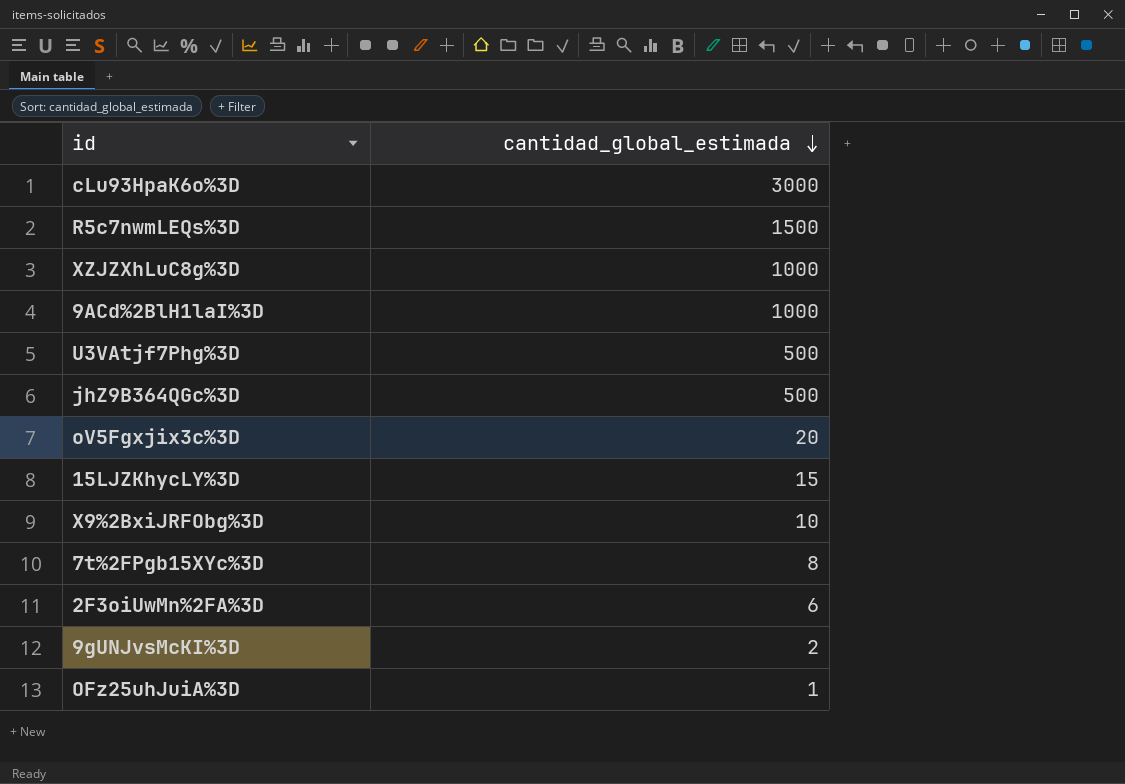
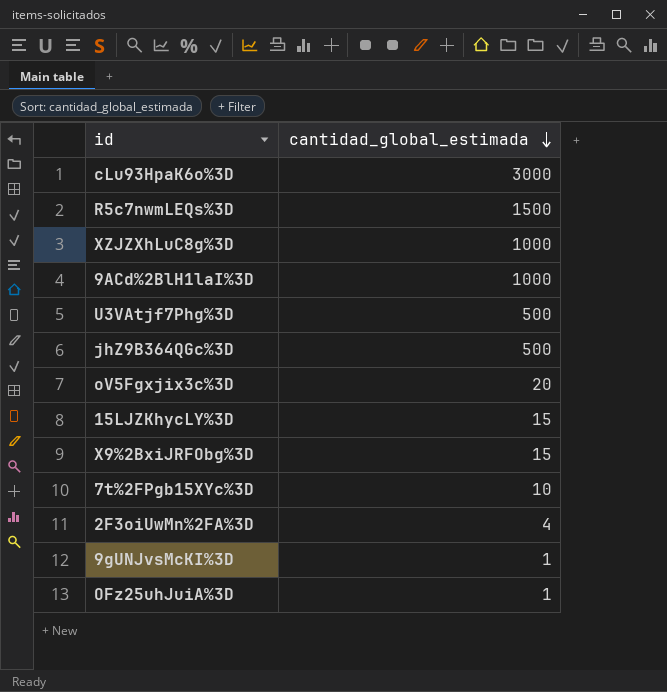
X9%2BxiJRFObg%3D | cantidad_global_estimada: 10 -> 15
7t%2FPgb15XYc%3D | cantidad_global_estimada: 8 -> 10
2F3oiUwMn%2FA%3D | cantidad_global_estimada: 6 -> 4
9gUNJvsMcKI%3D | cantidad_global_estimada: 2 -> 1

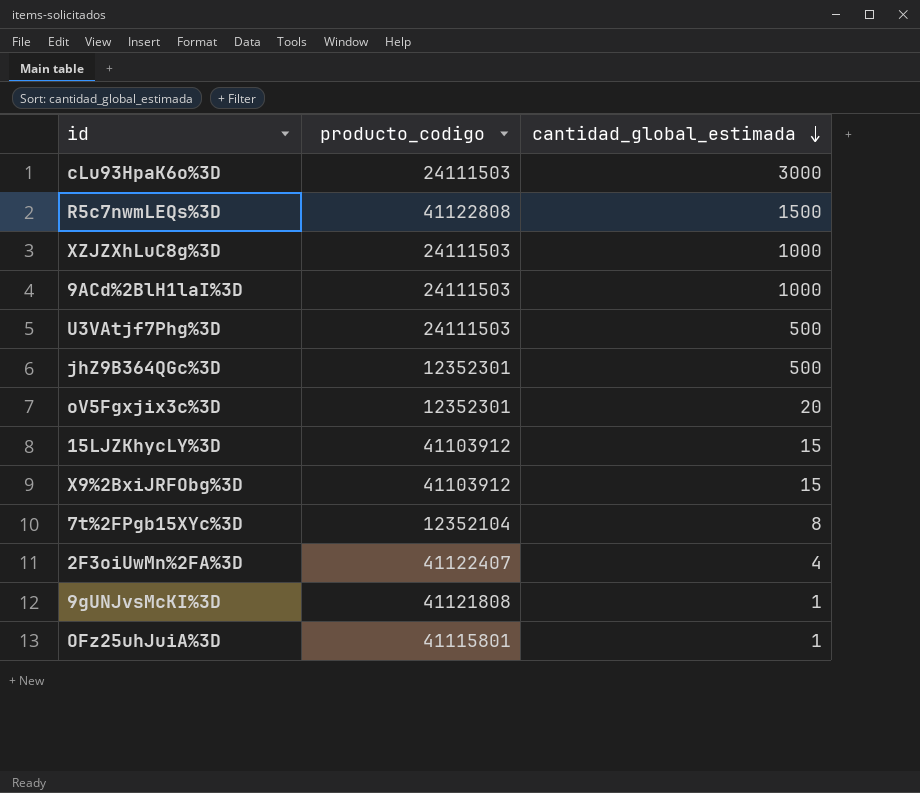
column producto_codigo | position: none -> 2
7t%2FPgb15XYc%3D | cantidad_global_estimada: 10 -> 8

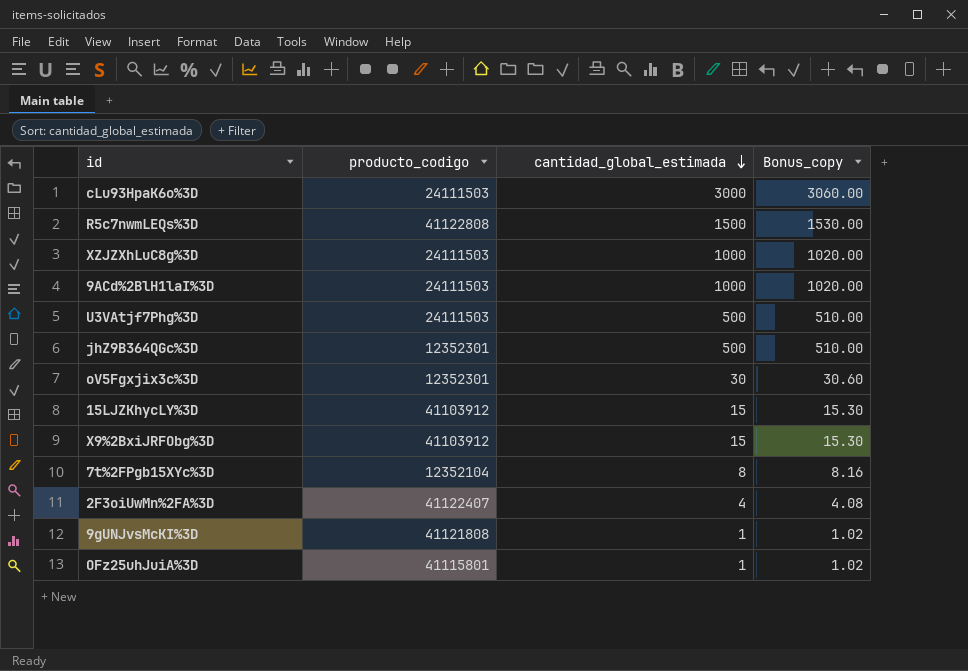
column Bonus_copy | formula: none -> [cantidad_global_estimada] * 1.02
oV5Fgxjix3c%3D | cantidad_global_estimada: 20 -> 30

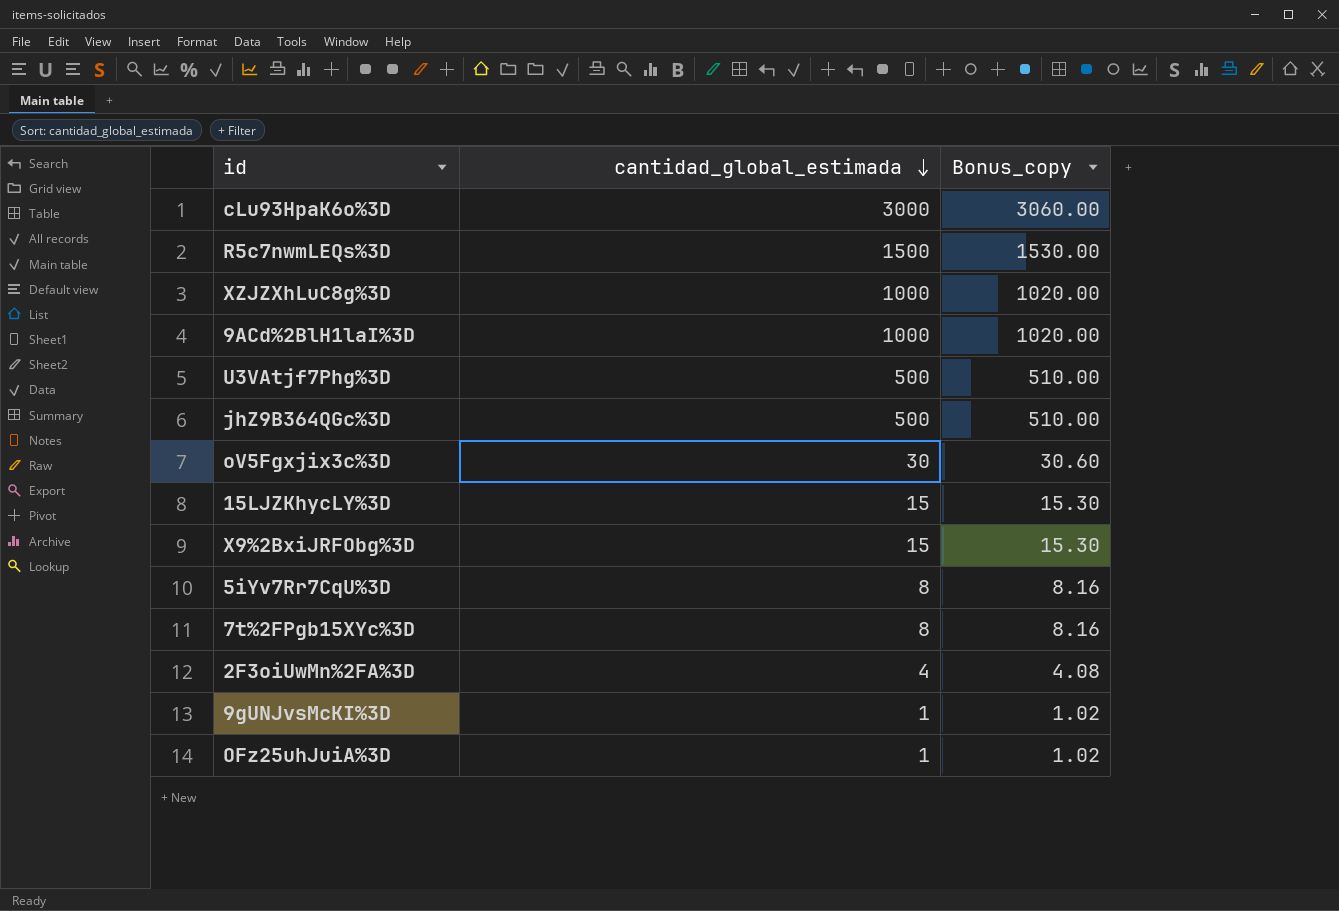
column producto_codigo | position: 2 -> none
row 5iYv7Rr7CqU%3D: none -> 8 | 8.16

